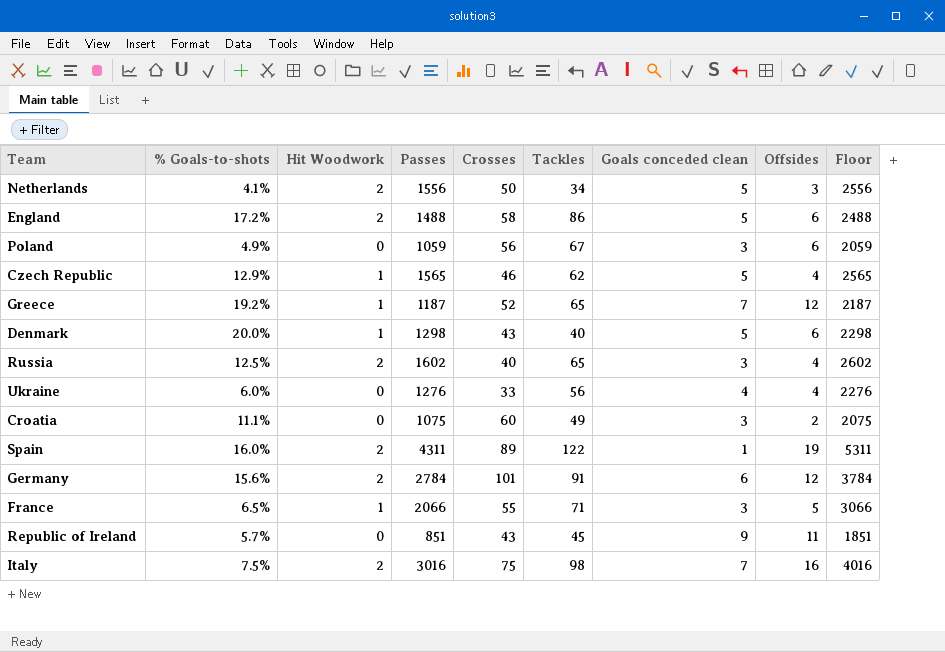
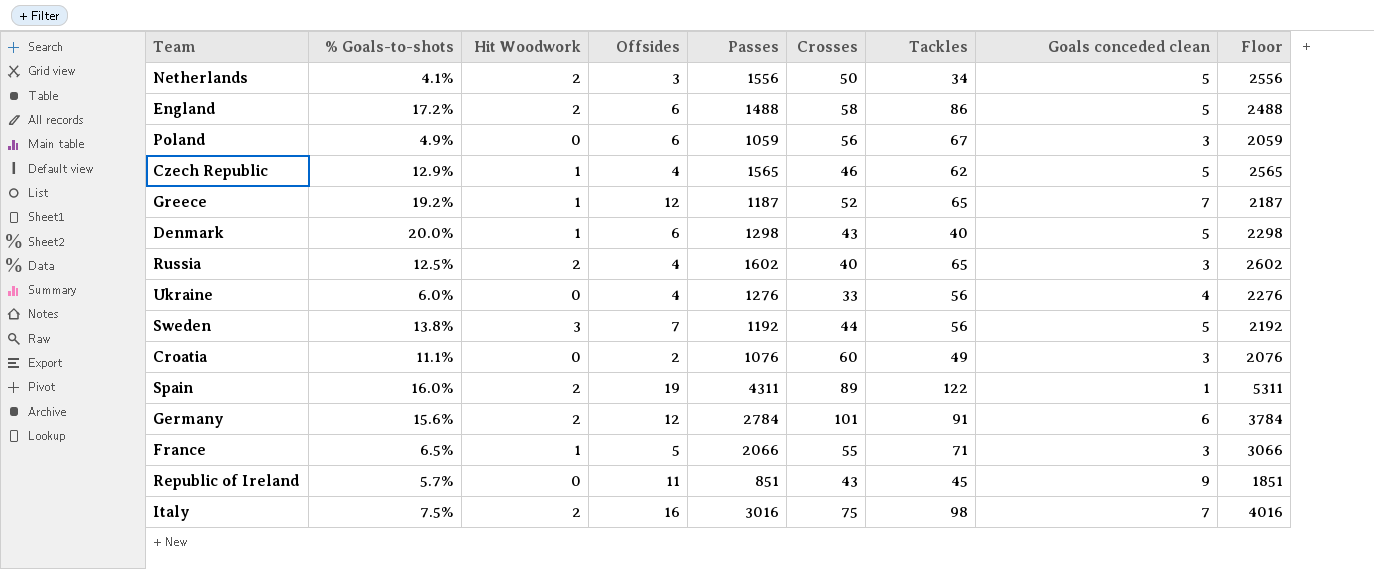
column Offsides | position: 8 -> 4
row Sweden: none -> 13.8% | 3 | 7 | 1192 | 44 | 56 | 5 | 2192
Croatia | Passes: 1075 -> 1076
Croatia | Floor: 2075 -> 2076

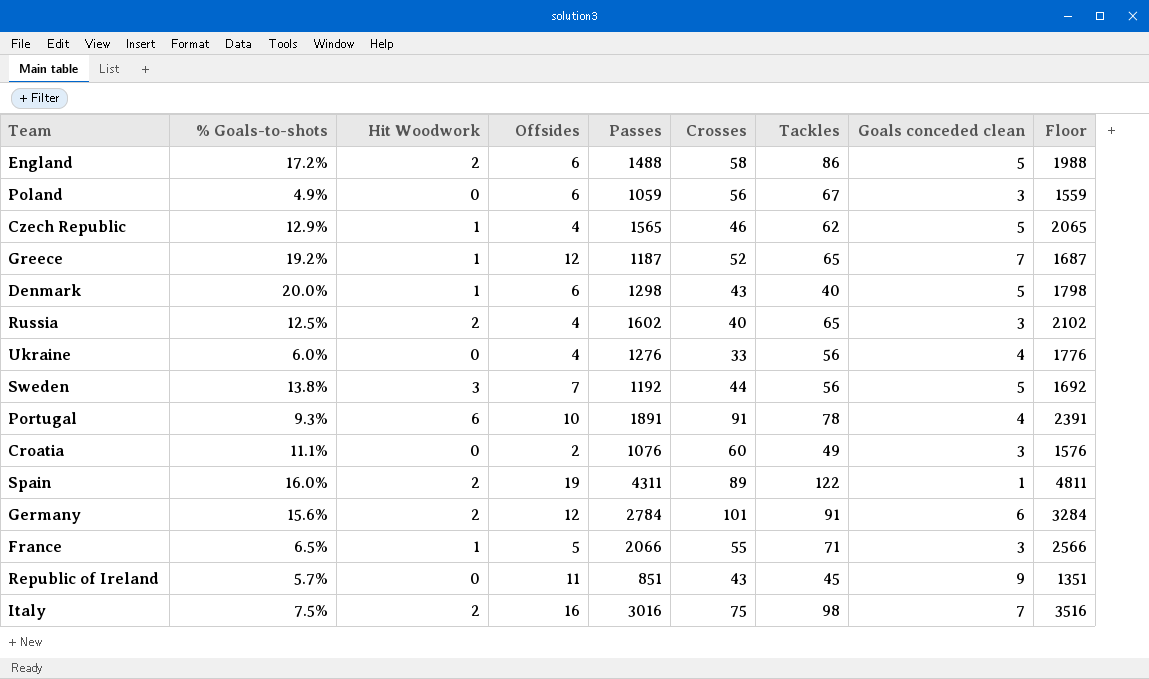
column Floor | formula: [Passes] + 1000 -> [Passes] + 500
row Netherlands: 4.1% | 2 | 3 | 1556 | 50 | 34 | 5 | 2556 -> none
row Portugal: none -> 9.3% | 6 | 10 | 1891 | 91 | 78 | 4 | 2391

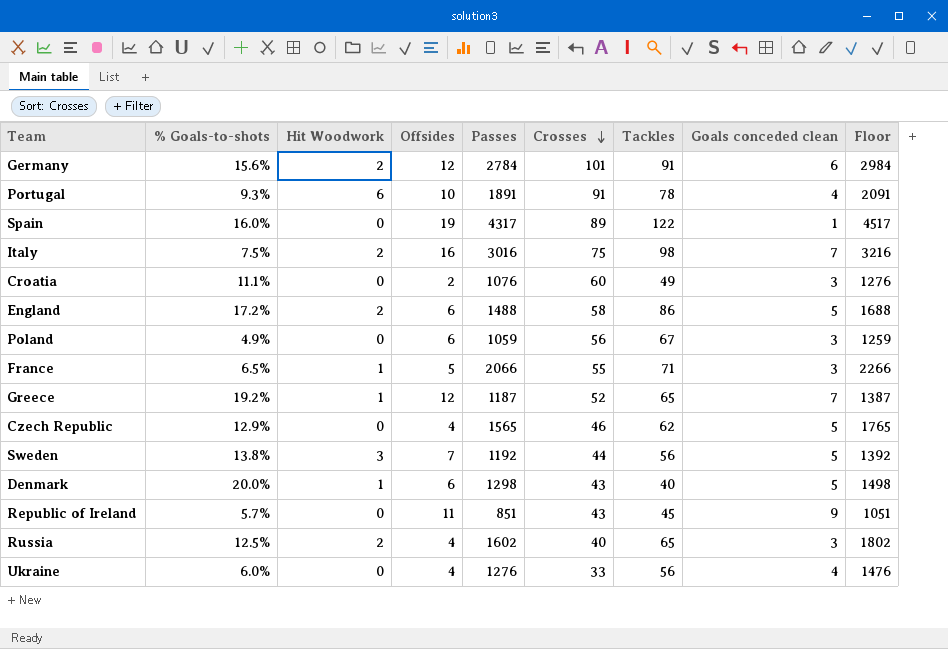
row order: none -> Crosses descending
column Floor | formula: [Passes] + 500 -> [Passes] + 200
Spain | Hit Woodwork: 2 -> 0
Spain | Passes: 4311 -> 4317
Czech Republic | Hit Woodwork: 1 -> 0

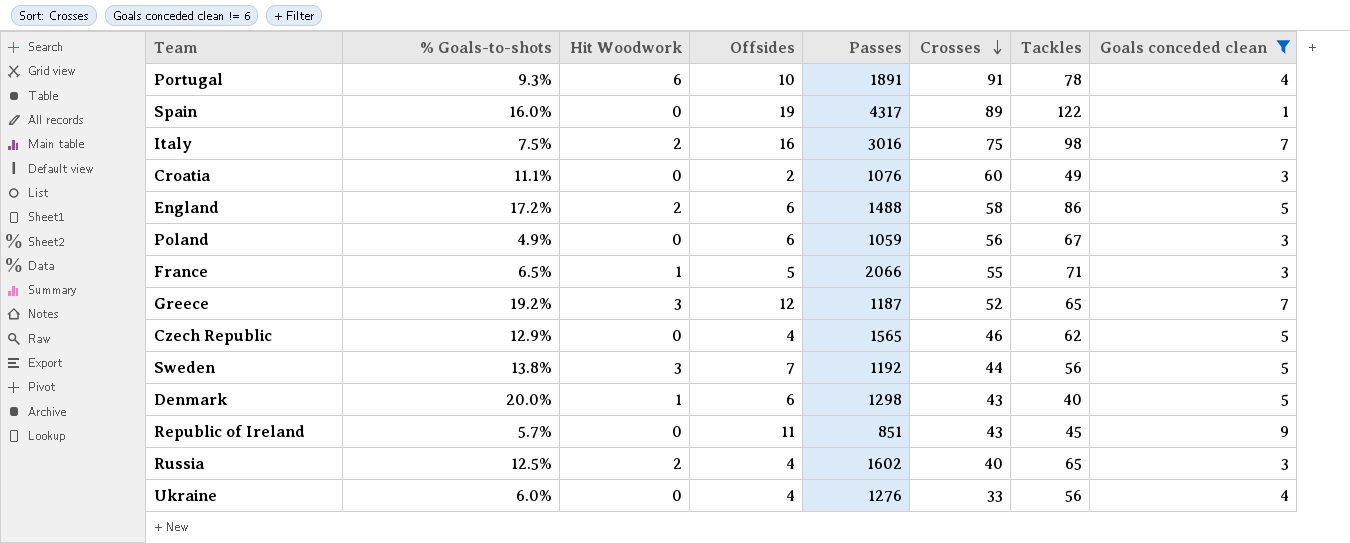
filter: none -> Goals conceded clean != 6
column Floor | formula: [Passes] + 200 -> none
Greece | Hit Woodwork: 1 -> 3

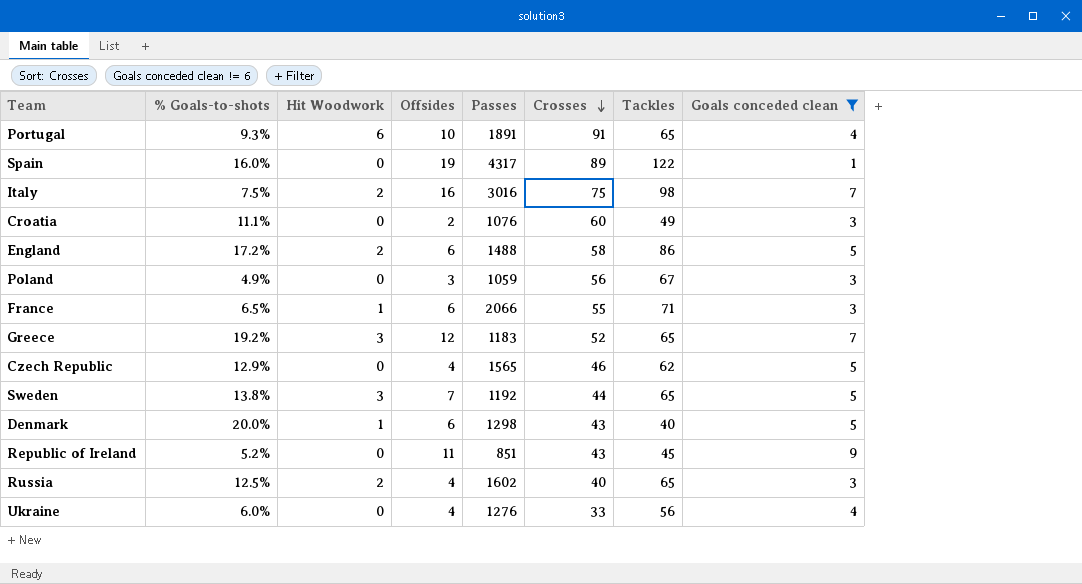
Portugal | Tackles: 78 -> 65
Poland | Offsides: 6 -> 3
France | Offsides: 5 -> 6
Greece | Passes: 1187 -> 1183
Sweden | Tackles: 56 -> 65
Republic of Ireland | % Goals-to-shots: 5.7% -> 5.2%

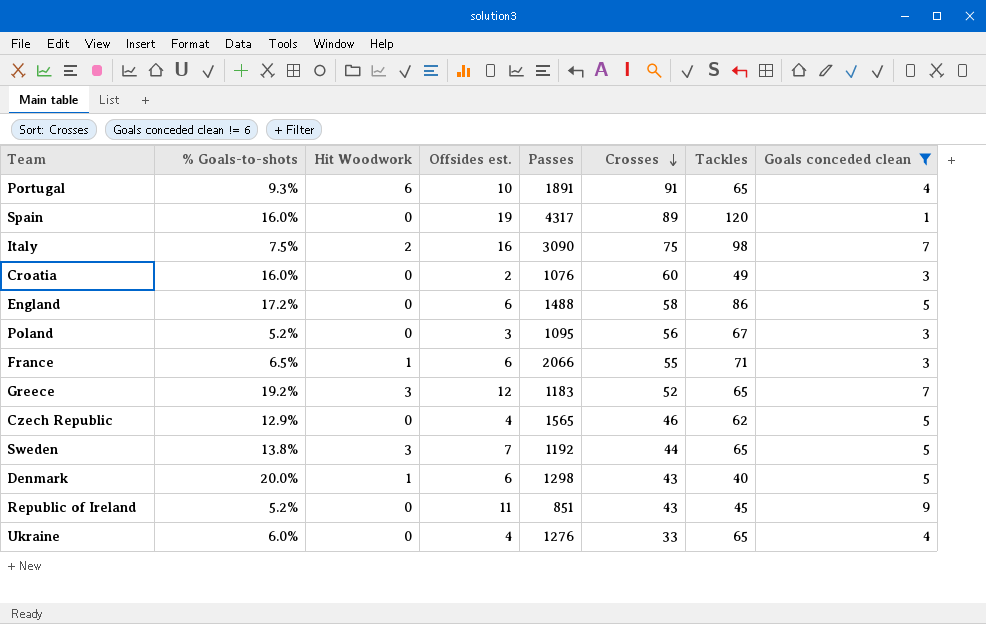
column name: Offsides -> Offsides est.
row Russia: 12.5% | 2 | 4 | 1602 | 40 | 65 | 3 -> none
Spain | Tackles: 122 -> 120
Italy | Passes: 3016 -> 3090
Croatia | % Goals-to-shots: 11.1% -> 16.0%
England | Hit Woodwork: 2 -> 0
Poland | % Goals-to-shots: 4.9% -> 5.2%
Poland | Passes: 1059 -> 1095
Ukraine | Tackles: 56 -> 65

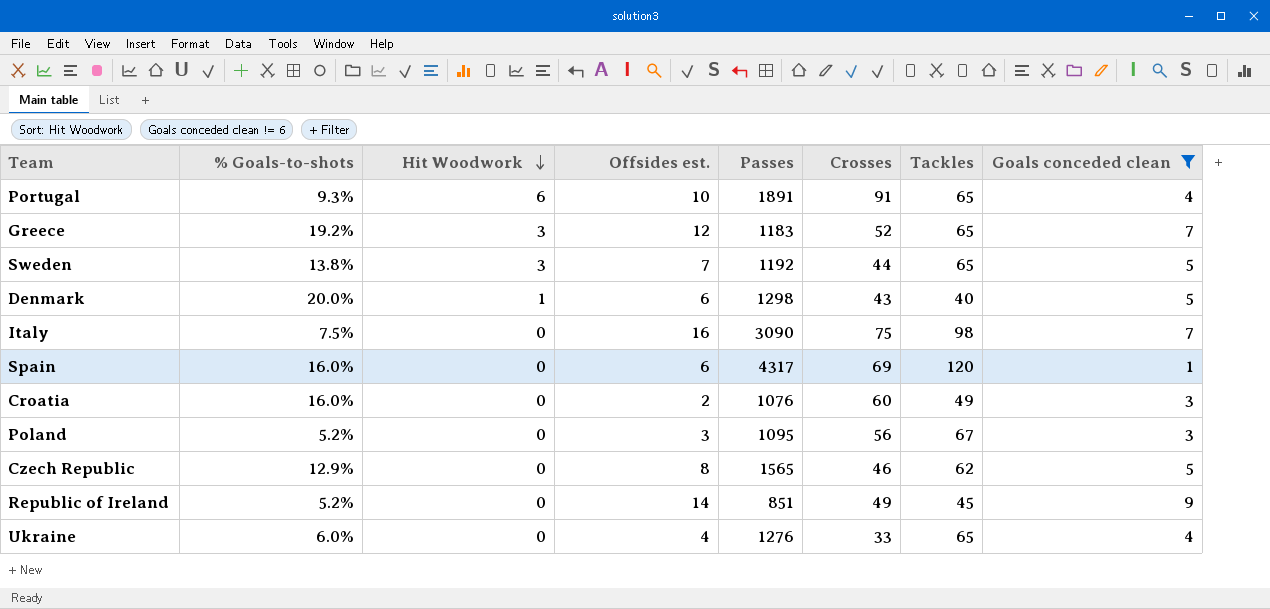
row order: Crosses descending -> Hit Woodwork descending
row England: 17.2% | 0 | 6 | 1488 | 58 | 86 | 5 -> none
row France: 6.5% | 1 | 6 | 2066 | 55 | 71 | 3 -> none
Italy | Hit Woodwork: 2 -> 0
Spain | Offsides est.: 19 -> 6
Spain | Crosses: 89 -> 69
Czech Republic | Offsides est.: 4 -> 8
Republic of Ireland | Offsides est.: 11 -> 14
Republic of Ireland | Crosses: 43 -> 49

